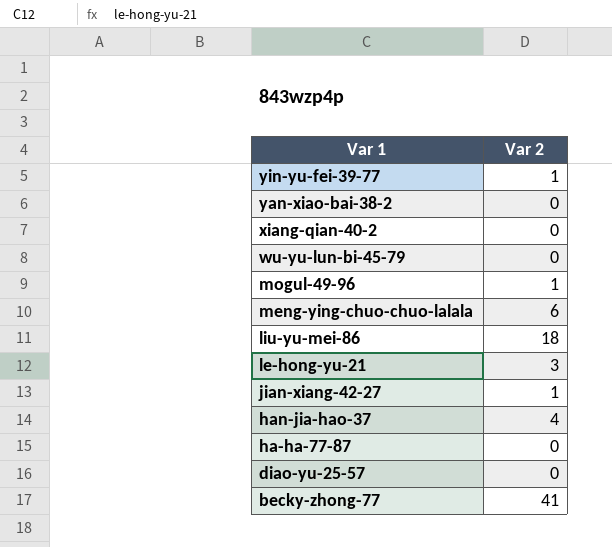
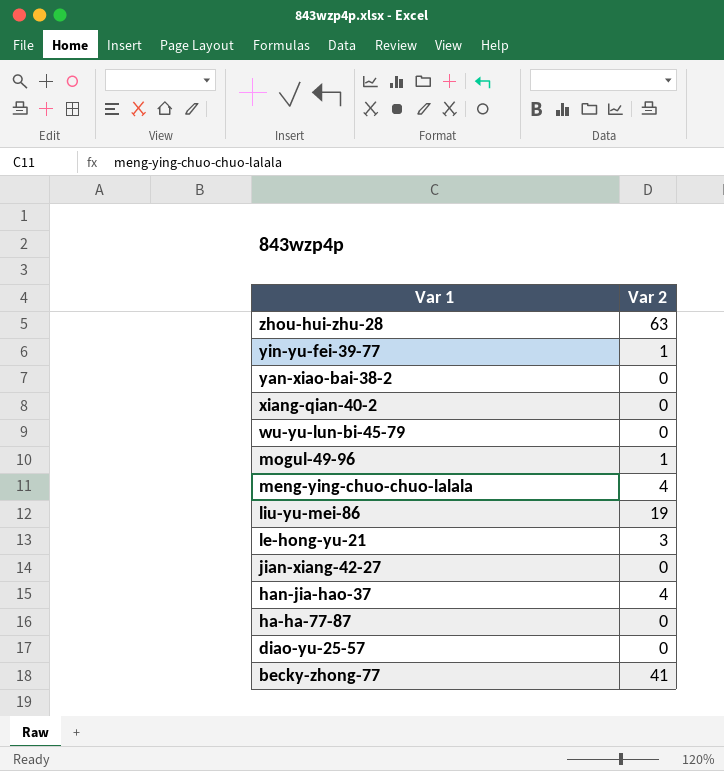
row zhou-hui-zhu-28: none -> 63
meng-ying-chuo-chuo-lalala | Var 2: 6 -> 4
liu-yu-mei-86 | Var 2: 18 -> 19
jian-xiang-42-27 | Var 2: 1 -> 0

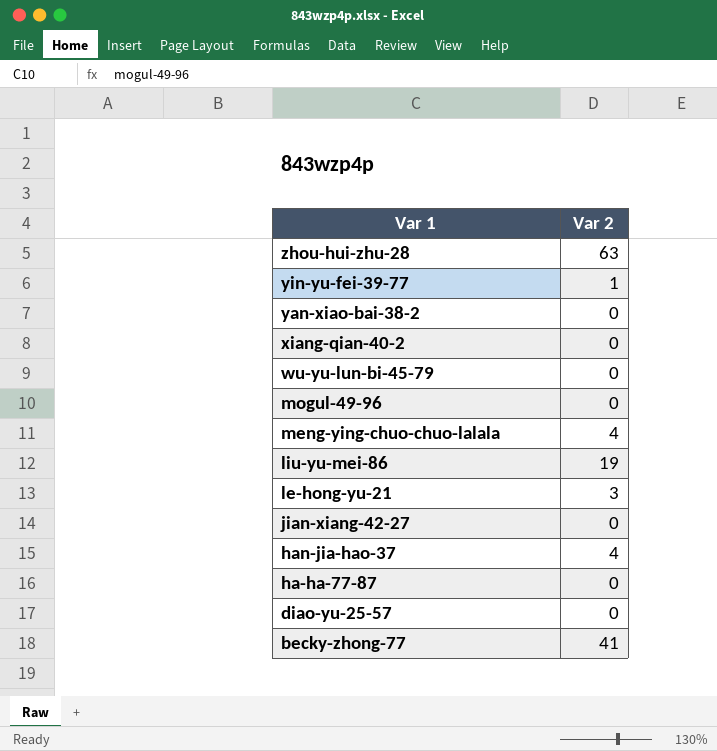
mogul-49-96 | Var 2: 1 -> 0

